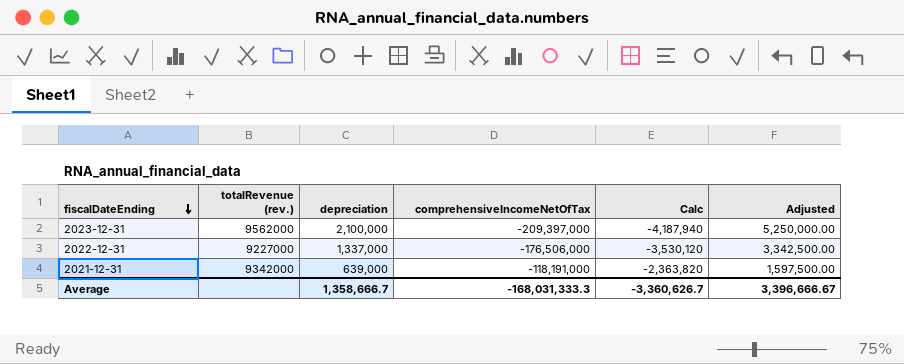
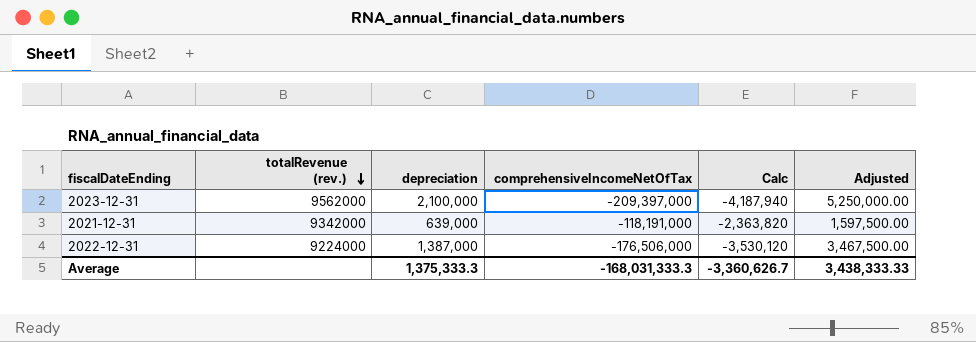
row order: fiscalDateEnding descending -> totalRevenue (rev.) descending
2022-12-31 | totalRevenue (rev.): 9227000 -> 9224000
2022-12-31 | depreciation: 1,337,000 -> 1,387,000
2022-12-31 | Adjusted: 3,342,500.00 -> 3,467,500.00
Average | depreciation: 1,358,666.7 -> 1,375,333.3
Average | Adjusted: 3,396,666.67 -> 3,438,333.33

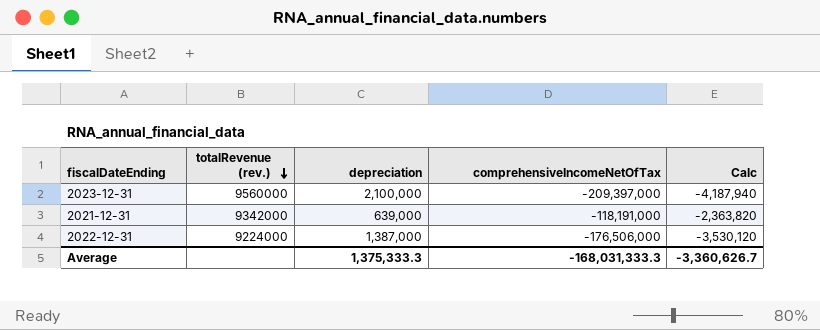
column Adjusted | formula: [depreciation] * 2.5 -> none
2023-12-31 | totalRevenue (rev.): 9562000 -> 9560000

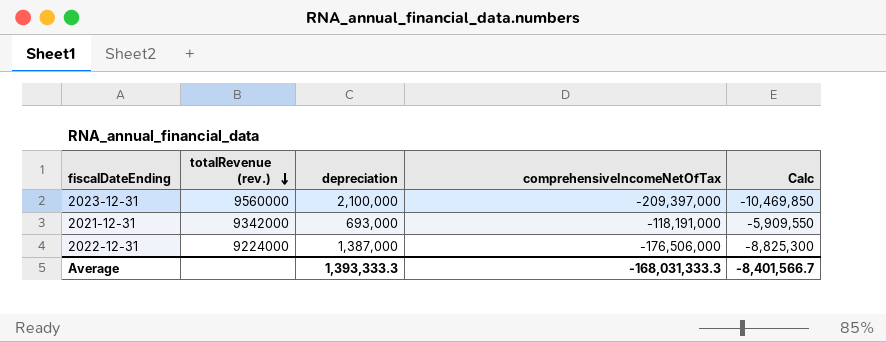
column Calc | formula: [comprehensiveIncomeNetOfTax] * 0.02 -> [comprehensiveIncomeNetOfTax] * 0.05
2021-12-31 | depreciation: 639,000 -> 693,000
Average | depreciation: 1,375,333.3 -> 1,393,333.3
Average | Calc: -3,360,626.7 -> -8,401,566.7

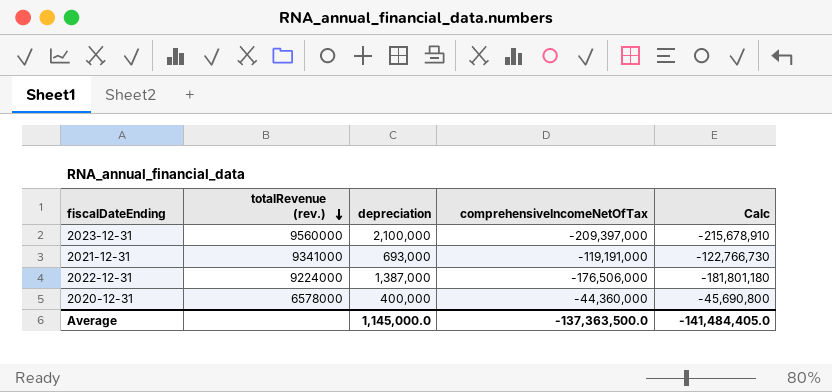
column Calc | formula: [comprehensiveIncomeNetOfTax] * 0.05 -> [comprehensiveIncomeNetOfTax] * 1.03
2021-12-31 | totalRevenue (rev.): 9342000 -> 9341000
2021-12-31 | comprehensiveIncomeNetOfTax: -118,191,000 -> -119,191,000
row 2020-12-31: none -> 6578000 | 400,000 | -44,360,000 | -45,690,800
Average | depreciation: 1,393,333.3 -> 1,145,000.0
Average | comprehensiveIncomeNetOfTax: -168,031,333.3 -> -137,363,500.0
Average | Calc: -8,401,566.7 -> -141,484,405.0

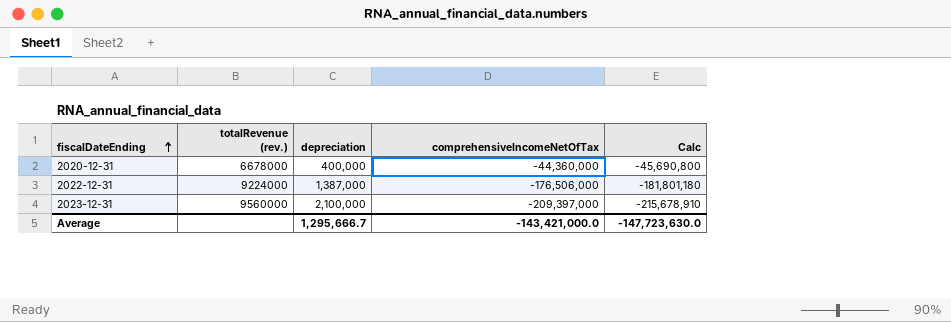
row order: totalRevenue (rev.) descending -> fiscalDateEnding ascending
row 2021-12-31: 9341000 | 693,000 | -119,191,000 | -122,766,730 -> none
2020-12-31 | totalRevenue (rev.): 6578000 -> 6678000
Average | depreciation: 1,145,000.0 -> 1,295,666.7
Average | comprehensiveIncomeNetOfTax: -137,363,500.0 -> -143,421,000.0
Average | Calc: -141,484,405.0 -> -147,723,630.0

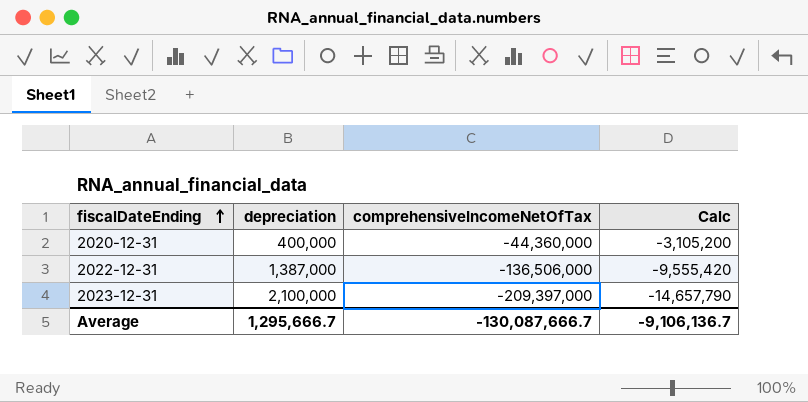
column totalRevenue (rev.) | position: 2 -> none
column Calc | formula: [comprehensiveIncomeNetOfTax] * 1.03 -> [comprehensiveIncomeNetOfTax] * 0.07
2022-12-31 | comprehensiveIncomeNetOfTax: -176,506,000 -> -136,506,000
Average | comprehensiveIncomeNetOfTax: -143,421,000.0 -> -130,087,666.7
Average | Calc: -147,723,630.0 -> -9,106,136.7

